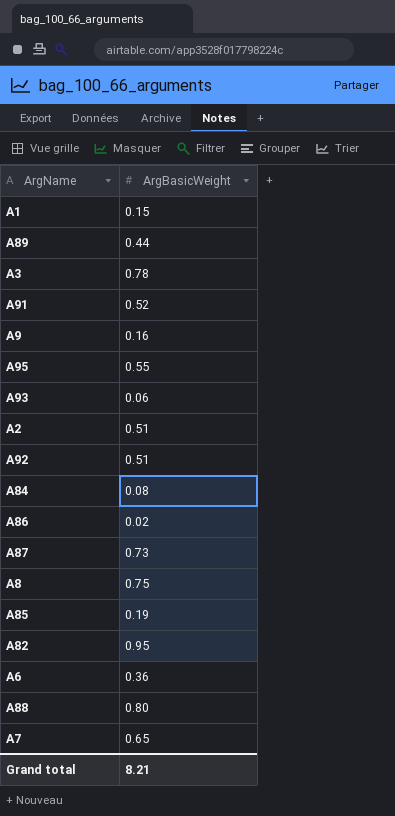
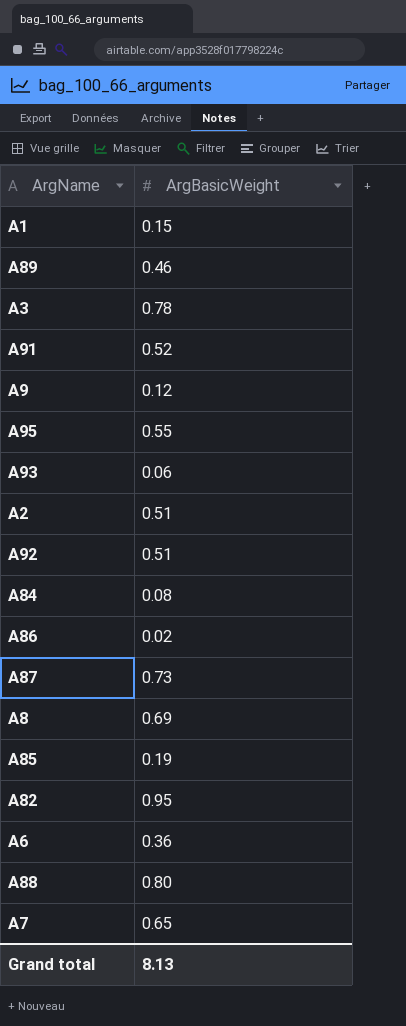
A89 | ArgBasicWeight: 0.44 -> 0.46
A9 | ArgBasicWeight: 0.16 -> 0.12
A8 | ArgBasicWeight: 0.75 -> 0.69
Grand total | ArgBasicWeight: 8.21 -> 8.13

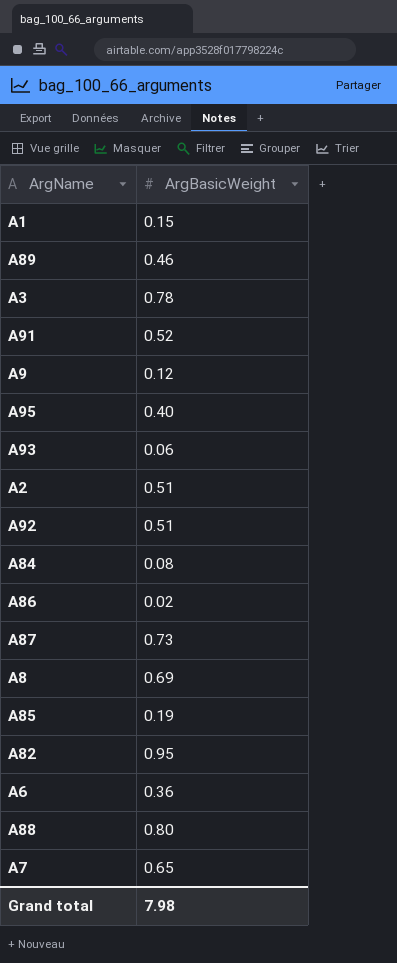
A95 | ArgBasicWeight: 0.55 -> 0.40
Grand total | ArgBasicWeight: 8.13 -> 7.98

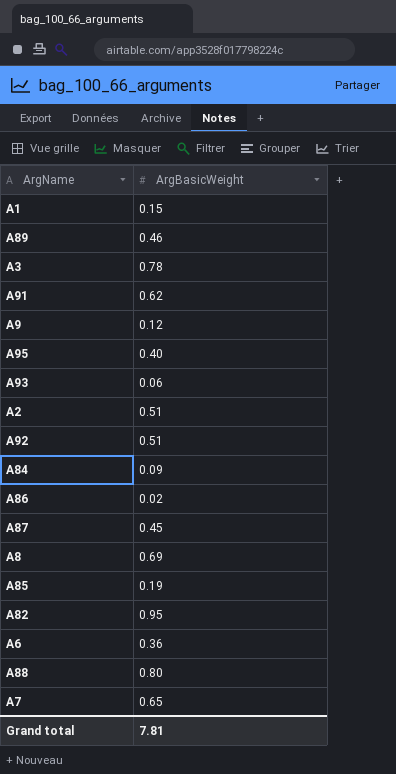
A91 | ArgBasicWeight: 0.52 -> 0.62
A84 | ArgBasicWeight: 0.08 -> 0.09
A87 | ArgBasicWeight: 0.73 -> 0.45
Grand total | ArgBasicWeight: 7.98 -> 7.81

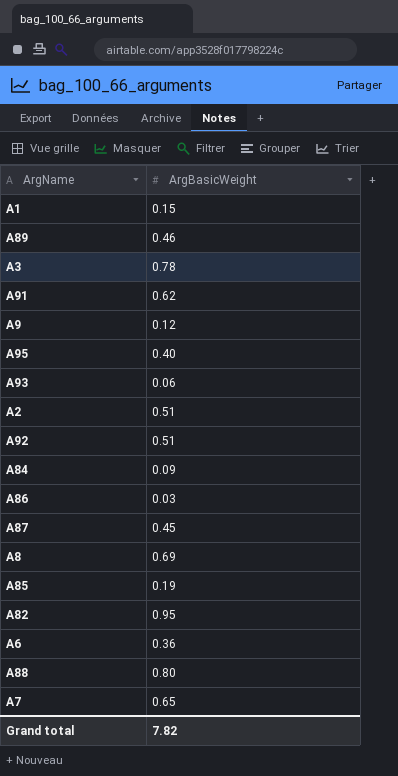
A86 | ArgBasicWeight: 0.02 -> 0.03
Grand total | ArgBasicWeight: 7.81 -> 7.82

